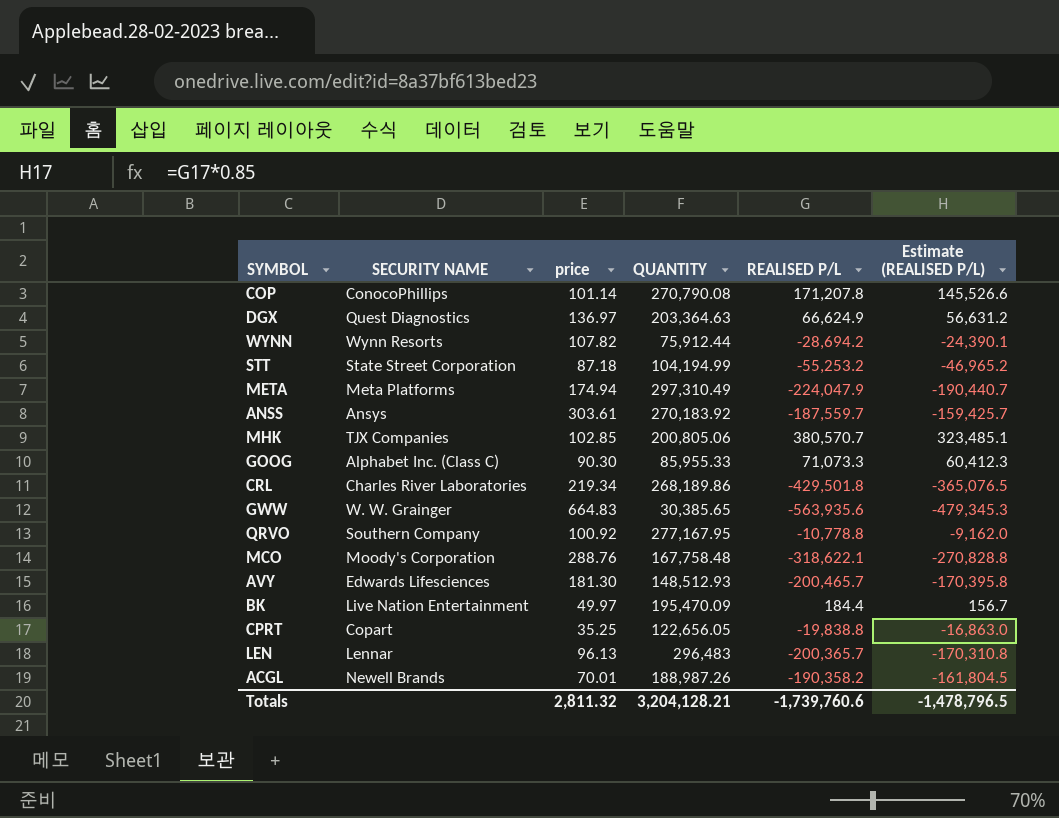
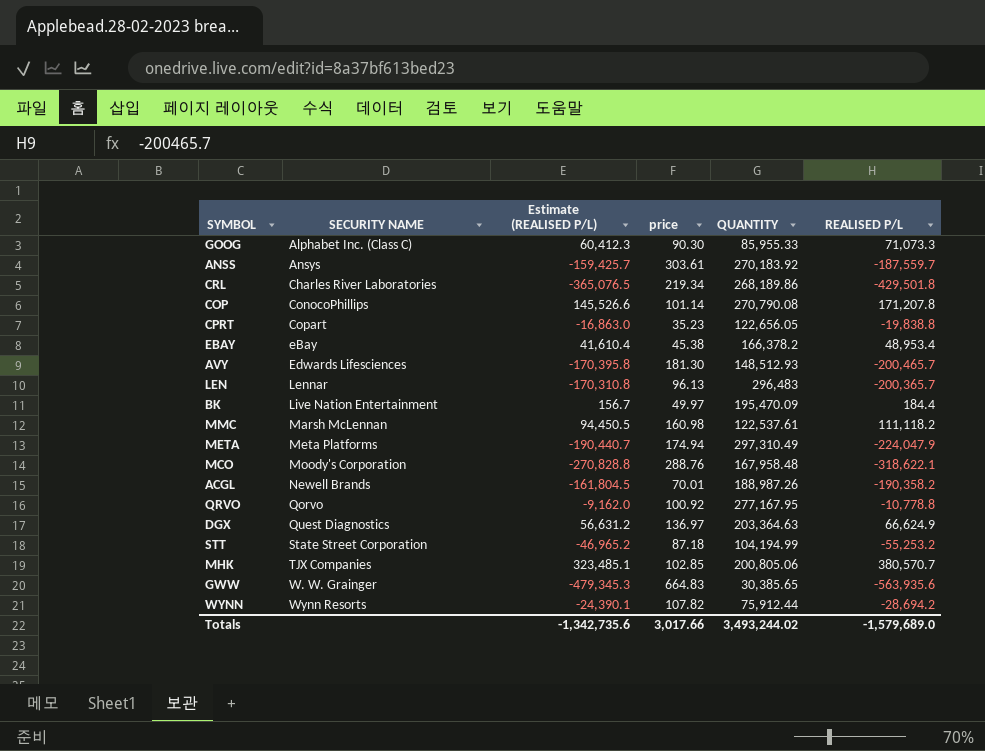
row order: none -> SECURITY NAME ascending
column Estimate (REALISED P/L) | position: 6 -> 3
CPRT | price: 35.25 -> 35.23
row EBAY: none -> eBay | 41,610.4 | 45.38 | 166,378.2 | 48,953.4
row MMC: none -> Marsh McLennan | 94,450.5 | 160.98 | 122,537.61 | 111,118.2
MCO | QUANTITY: 167,758.48 -> 167,958.48
QRVO | SECURITY NAME: Southern Company -> Qorvo
Totals | Estimate (REALISED P/L): -1,478,796.5 -> -1,342,735.6
Totals | price: 2,811.32 -> 3,017.66
Totals | QUANTITY: 3,204,128.21 -> 3,493,244.02
Totals | REALISED P/L: -1,739,760.6 -> -1,579,689.0

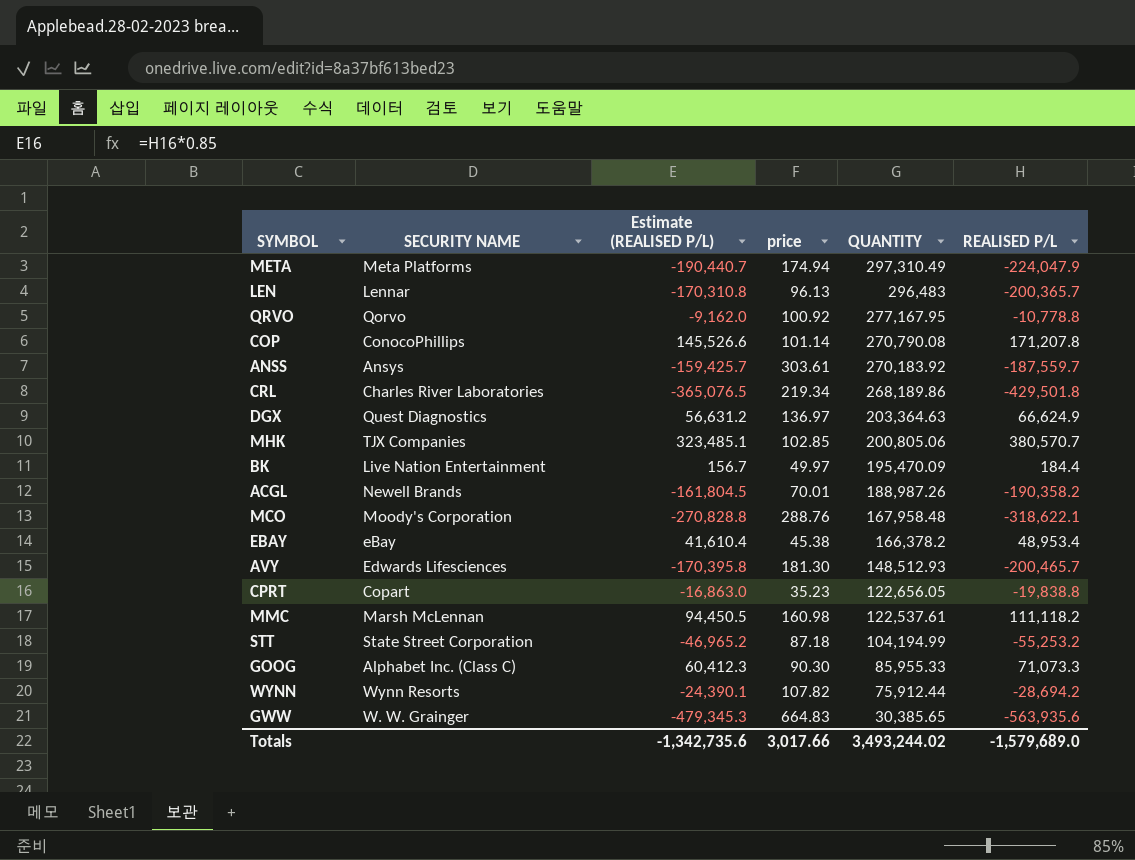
row order: SECURITY NAME ascending -> QUANTITY descending

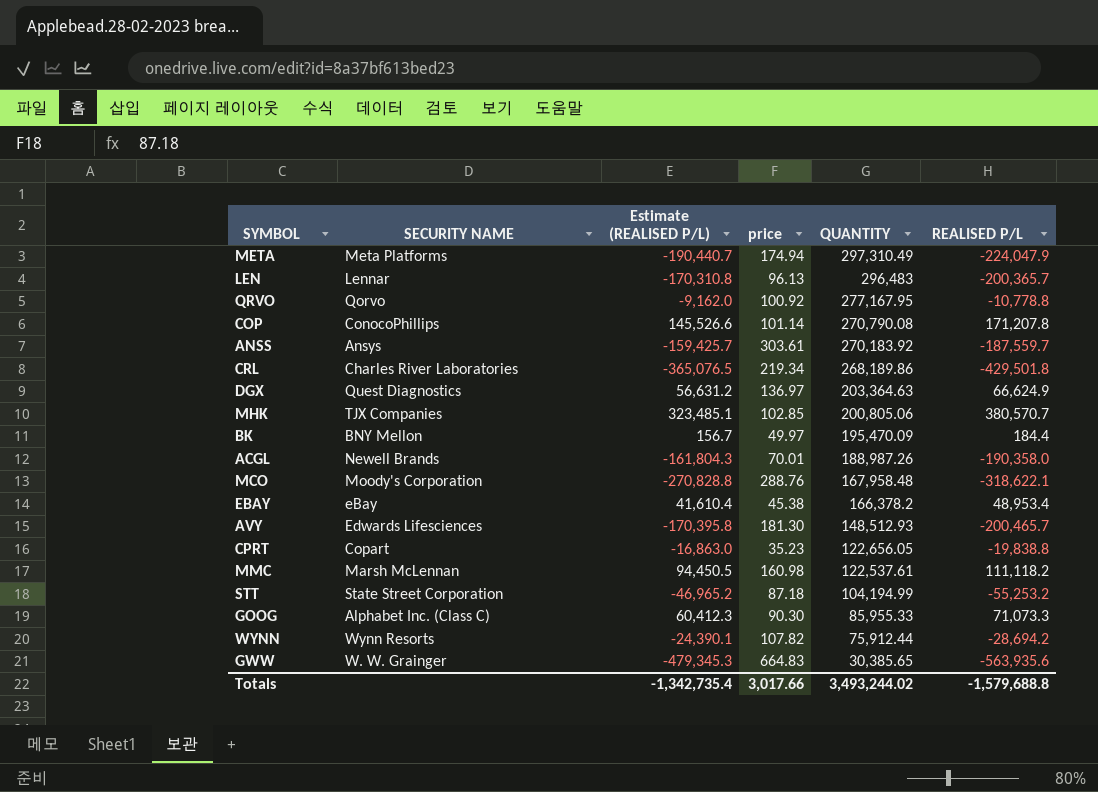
BK | SECURITY NAME: Live Nation Entertainment -> BNY Mellon
ACGL | Estimate (REALISED P/L): -161,804.5 -> -161,804.3
ACGL | REALISED P/L: -190,358.2 -> -190,358.0
Totals | Estimate (REALISED P/L): -1,342,735.6 -> -1,342,735.4
Totals | REALISED P/L: -1,579,689.0 -> -1,579,688.8

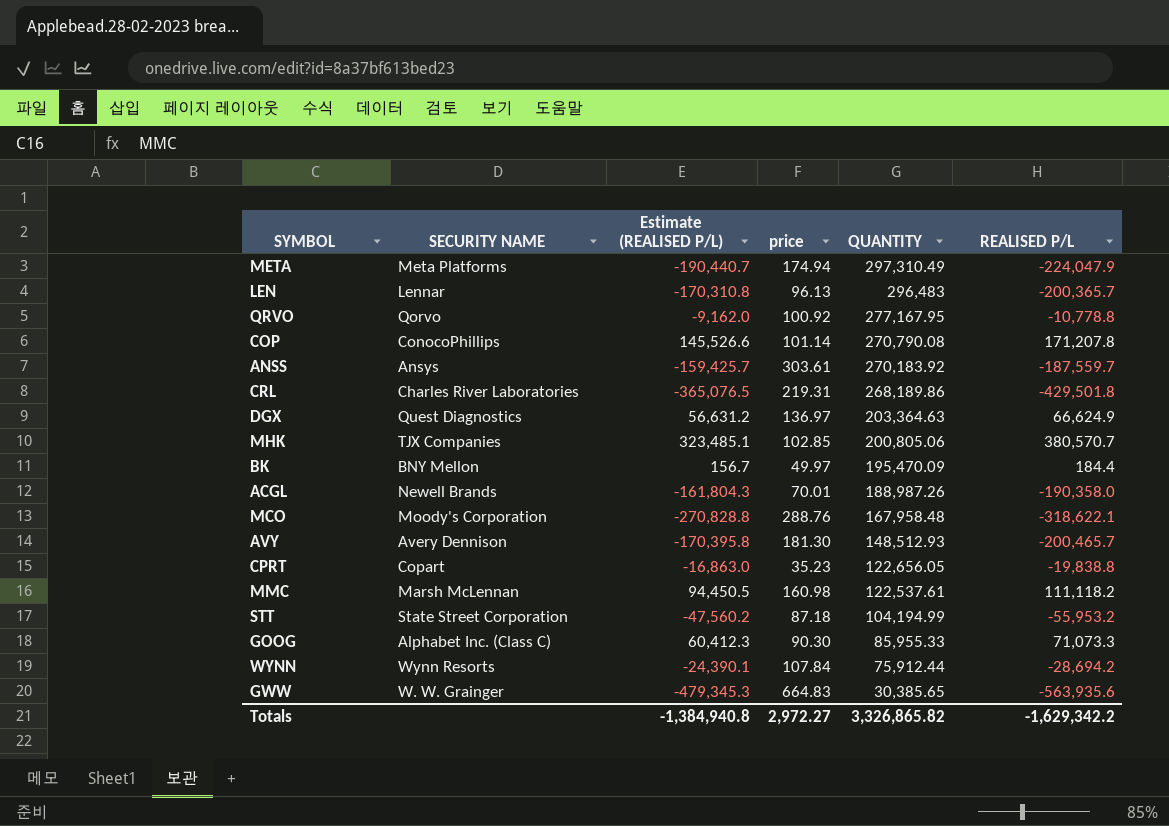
row EBAY: eBay | 41,610.4 | 45.38 | 166,378.2 | 48,953.4 -> none
CRL | price: 219.34 -> 219.31
AVY | SECURITY NAME: Edwards Lifesciences -> Avery Dennison
STT | Estimate (REALISED P/L): -46,965.2 -> -47,560.2
STT | REALISED P/L: -55,253.2 -> -55,953.2
WYNN | price: 107.82 -> 107.84
Totals | Estimate (REALISED P/L): -1,342,735.4 -> -1,384,940.8
Totals | price: 3,017.66 -> 2,972.27
Totals | QUANTITY: 3,493,244.02 -> 3,326,865.82
Totals | REALISED P/L: -1,579,688.8 -> -1,629,342.2

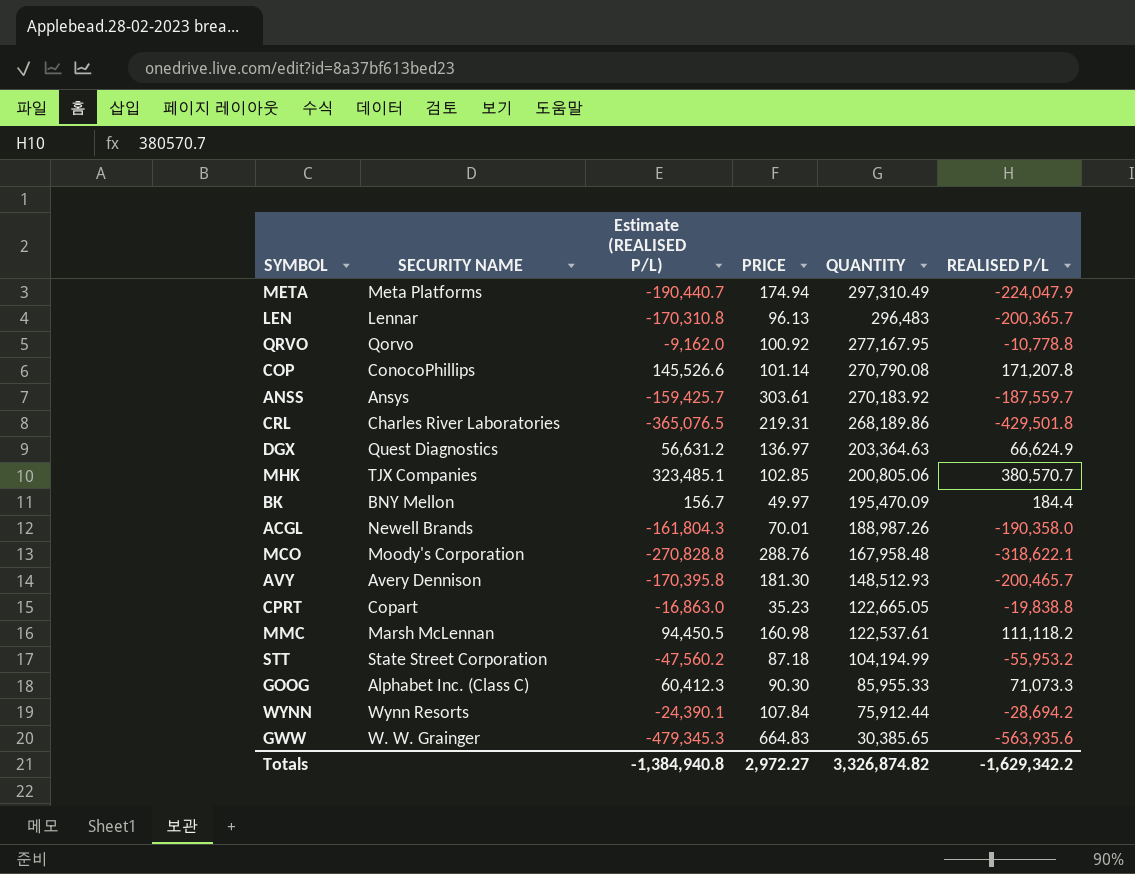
column name: price -> PRICE
CPRT | QUANTITY: 122,656.05 -> 122,665.05
Totals | QUANTITY: 3,326,865.82 -> 3,326,874.82

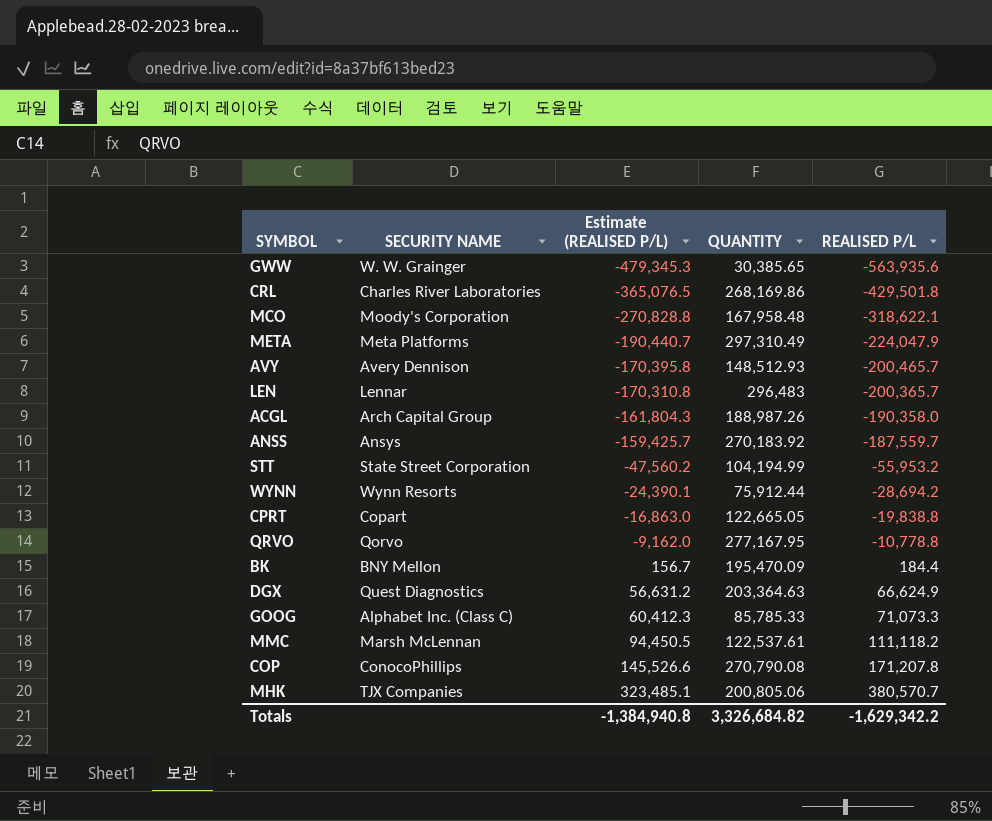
row order: QUANTITY descending -> Estimate (REALISED P/L) ascending
column PRICE | position: 4 -> none
CRL | QUANTITY: 268,189.86 -> 268,169.86
ACGL | SECURITY NAME: Newell Brands -> Arch Capital Group
GOOG | QUANTITY: 85,955.33 -> 85,785.33
Totals | QUANTITY: 3,326,874.82 -> 3,326,684.82

